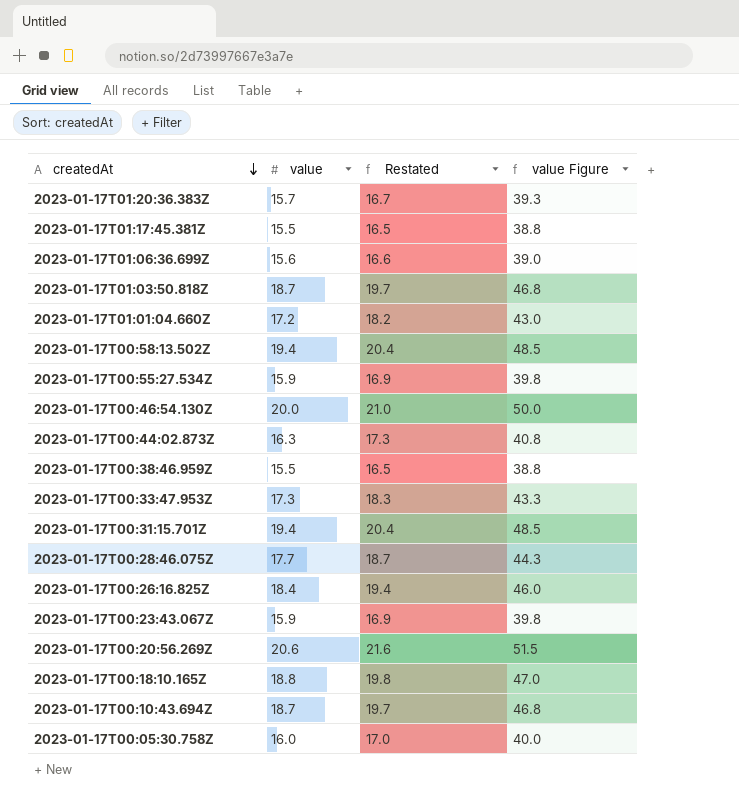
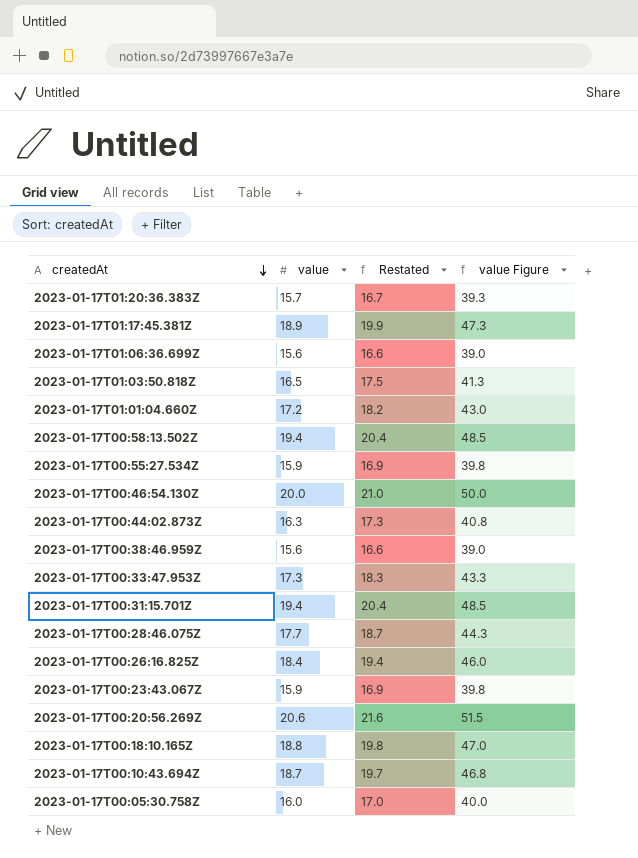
2023-01-17T01:17:45.381Z | value: 15.5 -> 18.9
2023-01-17T01:17:45.381Z | Restated: 16.5 -> 19.9
2023-01-17T01:17:45.381Z | value Figure: 38.8 -> 47.3
2023-01-17T01:03:50.818Z | value: 18.7 -> 16.5
2023-01-17T01:03:50.818Z | Restated: 19.7 -> 17.5
2023-01-17T01:03:50.818Z | value Figure: 46.8 -> 41.3
2023-01-17T00:38:46.959Z | value: 15.5 -> 15.6
2023-01-17T00:38:46.959Z | Restated: 16.5 -> 16.6
2023-01-17T00:38:46.959Z | value Figure: 38.8 -> 39.0

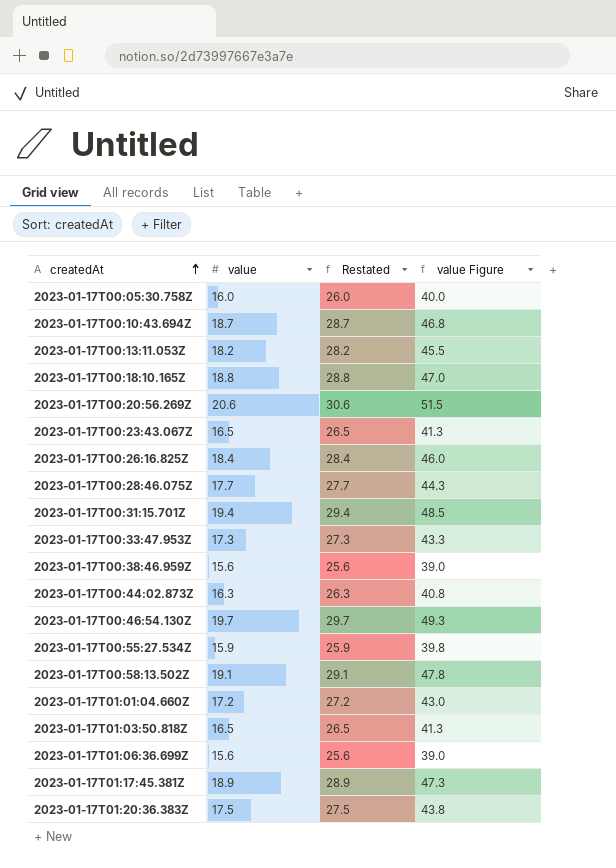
row order: createdAt descending -> createdAt ascending
column Restated | formula: [value] + 1 -> [value] + 10
row 2023-01-17T00:13:11.053Z: none -> 18.2 | 28.2 | 45.5
2023-01-17T00:23:43.067Z | value: 15.9 -> 16.5
2023-01-17T00:23:43.067Z | value Figure: 39.8 -> 41.3
2023-01-17T00:46:54.130Z | value: 20.0 -> 19.7
2023-01-17T00:46:54.130Z | value Figure: 50.0 -> 49.3
2023-01-17T00:58:13.502Z | value: 19.4 -> 19.1
2023-01-17T00:58:13.502Z | value Figure: 48.5 -> 47.8
2023-01-17T01:20:36.383Z | value: 15.7 -> 17.5
2023-01-17T01:20:36.383Z | value Figure: 39.3 -> 43.8

